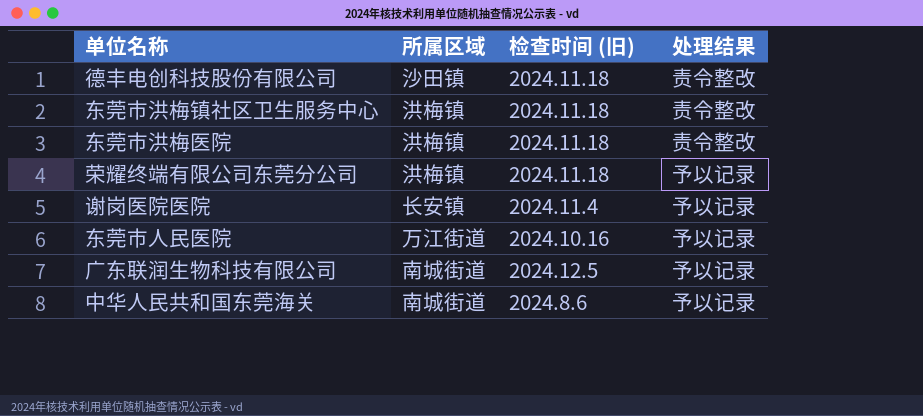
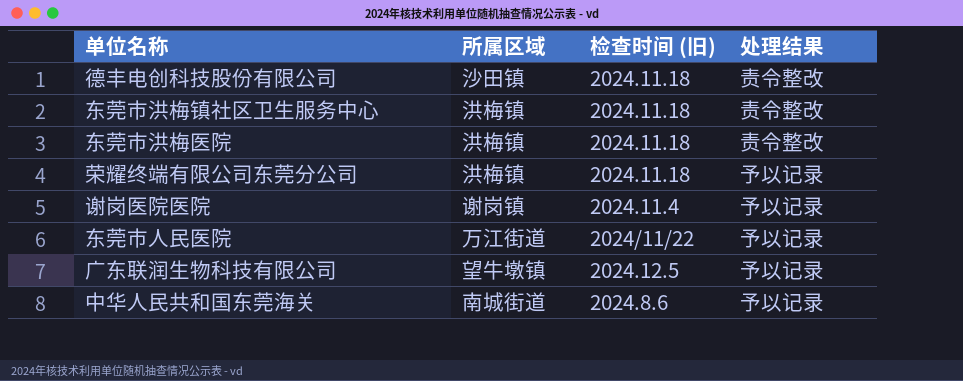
谢岗医院医院 | 所属区域: 长安镇 -> 谢岗镇
东莞市人民医院 | 检查时间 (旧): 2024.10.16 -> 2024/11/22
广东联润生物科技有限公司 | 所属区域: 南城街道 -> 望牛墩镇

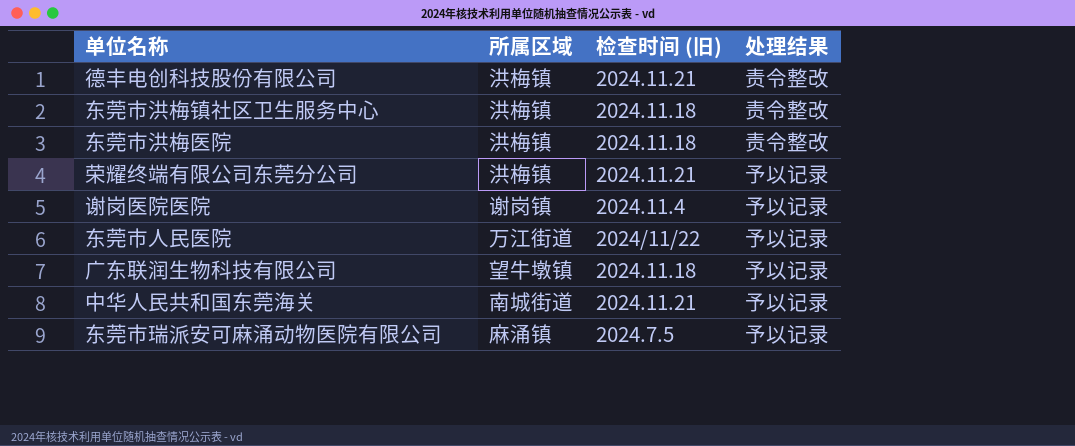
德丰电创科技股份有限公司 | 所属区域: 沙田镇 -> 洪梅镇
德丰电创科技股份有限公司 | 检查时间 (旧): 2024.11.18 -> 2024.11.21
荣耀终端有限公司东莞分公司 | 检查时间 (旧): 2024.11.18 -> 2024.11.21
广东联润生物科技有限公司 | 检查时间 (旧): 2024.12.5 -> 2024.11.18
中华人民共和国东莞海关 | 检查时间 (旧): 2024.8.6 -> 2024.11.21
row 东莞市瑞派安可麻涌动物医院有限公司: none -> 麻涌镇 | 2024.7.5 | 予以记录

